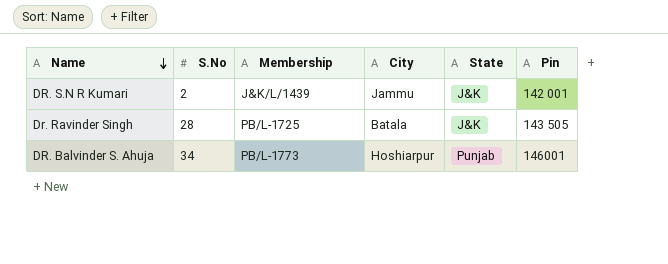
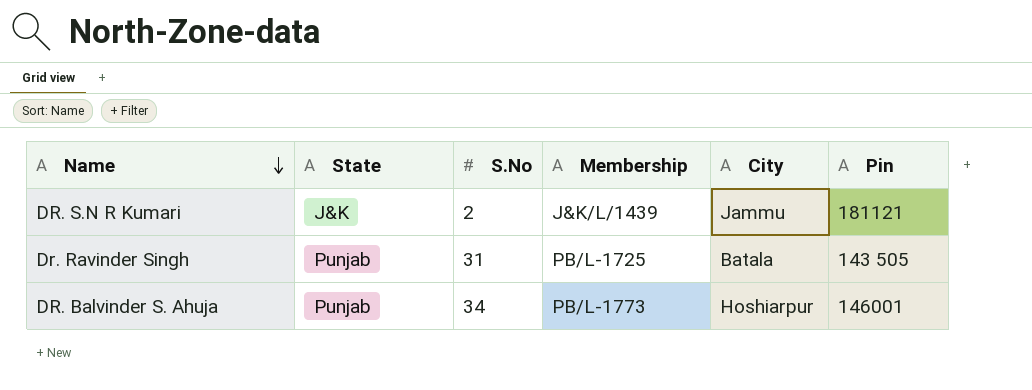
column State | position: 5 -> 2
DR. S.N R Kumari | Pin: 142 001 -> 181121
Dr. Ravinder Singh | State: J&K -> Punjab
Dr. Ravinder Singh | S.No: 28 -> 31

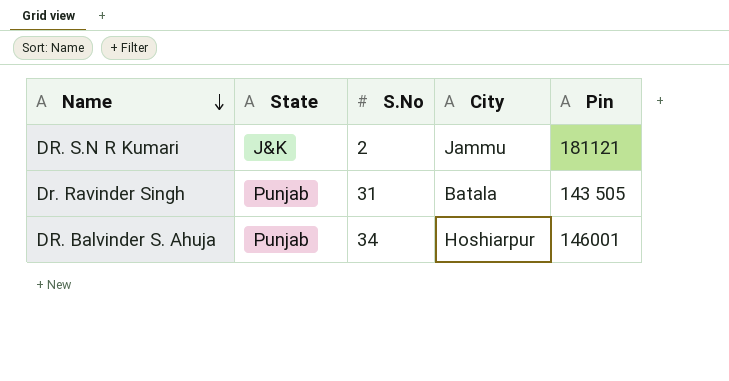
column Membership | position: 4 -> none

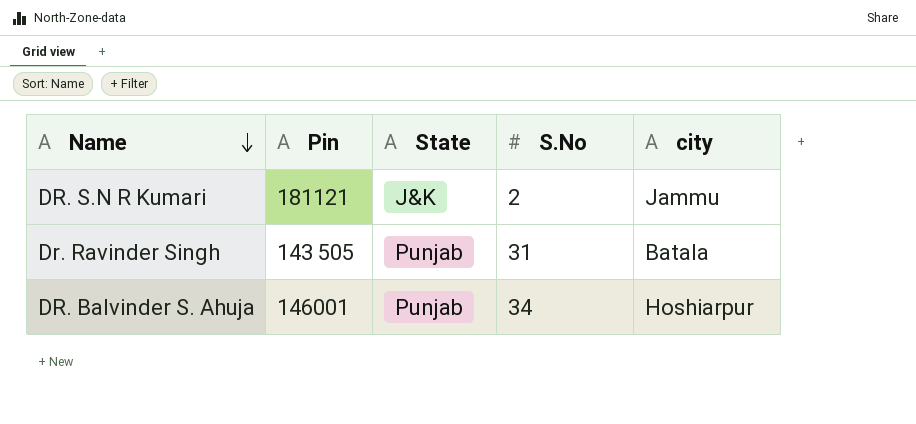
column Pin | position: 5 -> 2
column name: City -> city

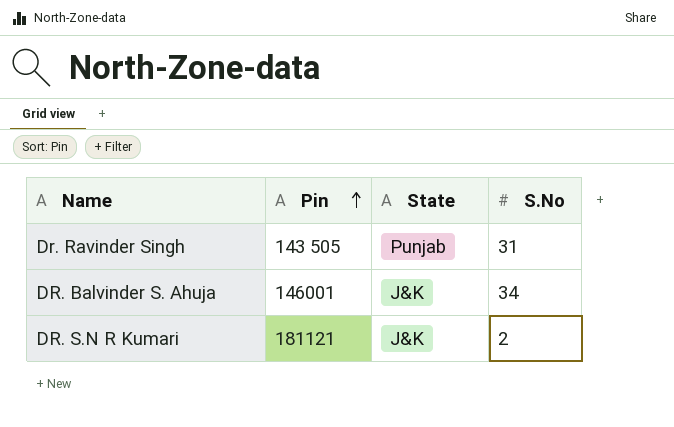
row order: Name descending -> Pin ascending
column city | position: 5 -> none
DR. Balvinder S. Ahuja | State: Punjab -> J&K

